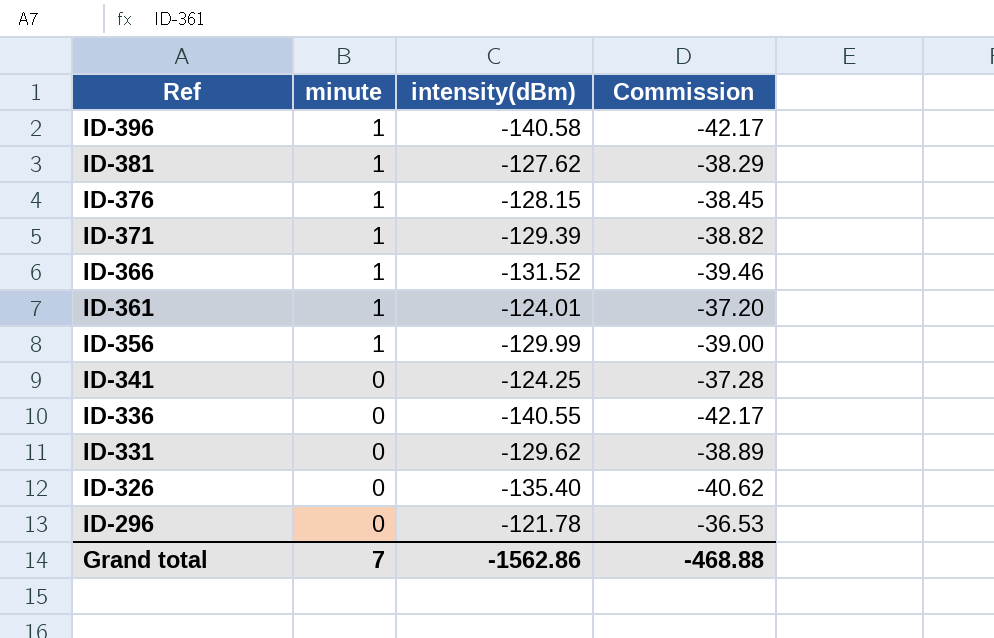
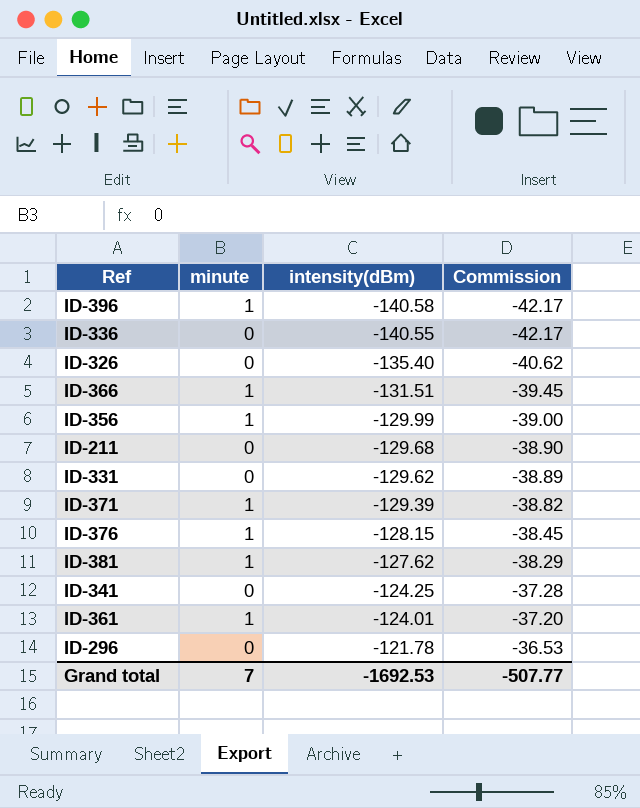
row order: Ref descending -> intensity(dBm) ascending
ID-366 | intensity(dBm): -131.52 -> -131.51
ID-366 | Commission: -39.46 -> -39.45
row ID-211: none -> 0 | -129.68 | -38.90
Grand total | intensity(dBm): -1562.86 -> -1692.53
Grand total | Commission: -468.88 -> -507.77

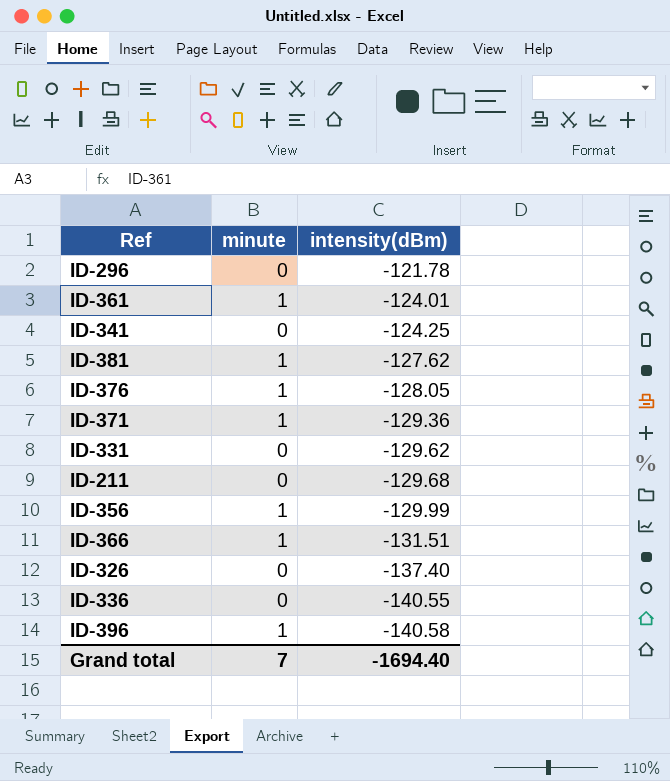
row order: intensity(dBm) ascending -> intensity(dBm) descending
column Commission | formula: [intensity(dBm)] * 0.3 -> none
ID-376 | intensity(dBm): -128.15 -> -128.05
ID-371 | intensity(dBm): -129.39 -> -129.36
ID-326 | intensity(dBm): -135.40 -> -137.40
Grand total | intensity(dBm): -1692.53 -> -1694.40

